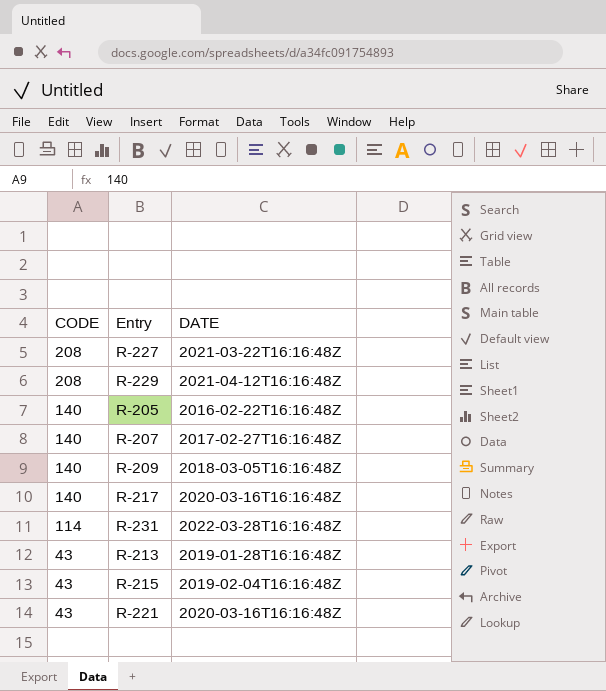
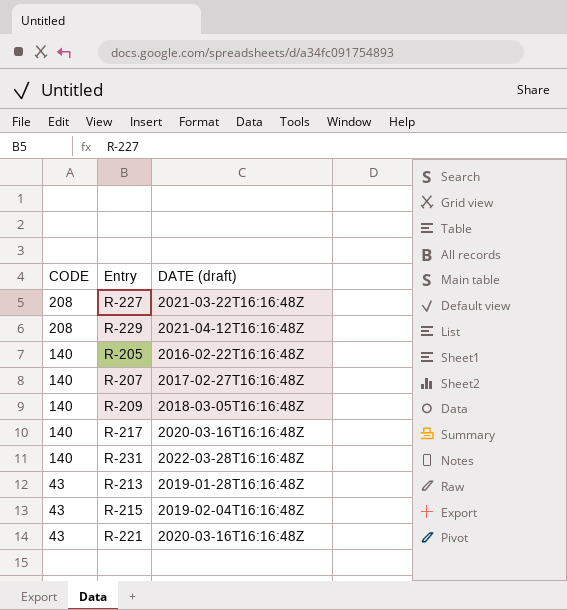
column name: DATE -> DATE (draft)
R-231 | CODE: 114 -> 140

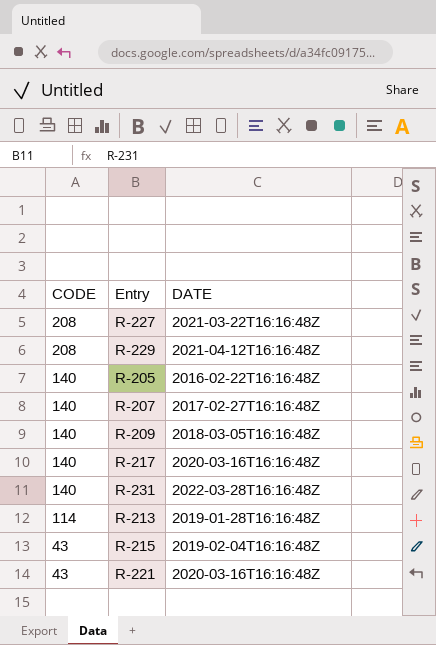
column name: DATE (draft) -> DATE
R-213 | CODE: 43 -> 114

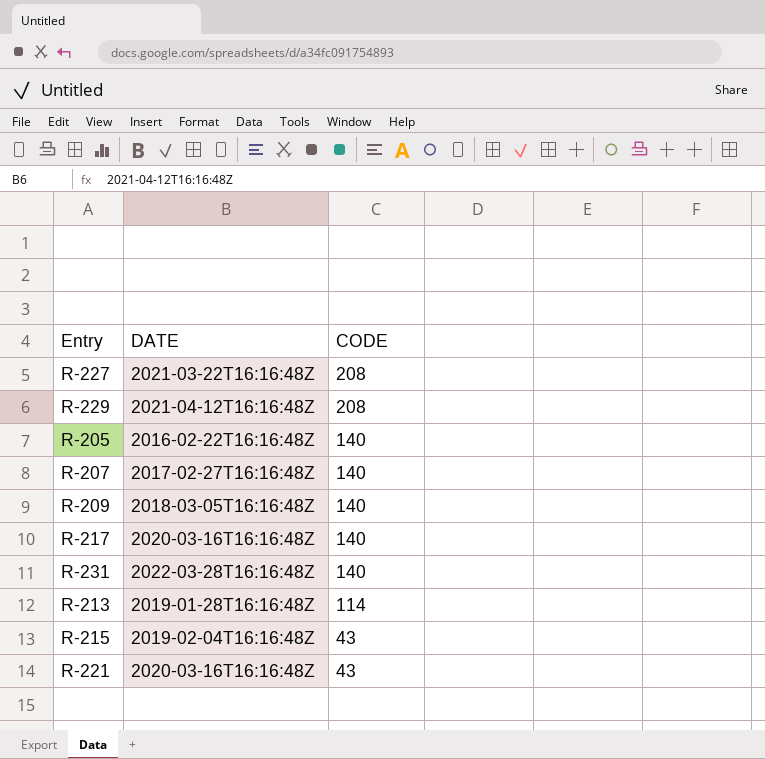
column CODE | position: 1 -> 3

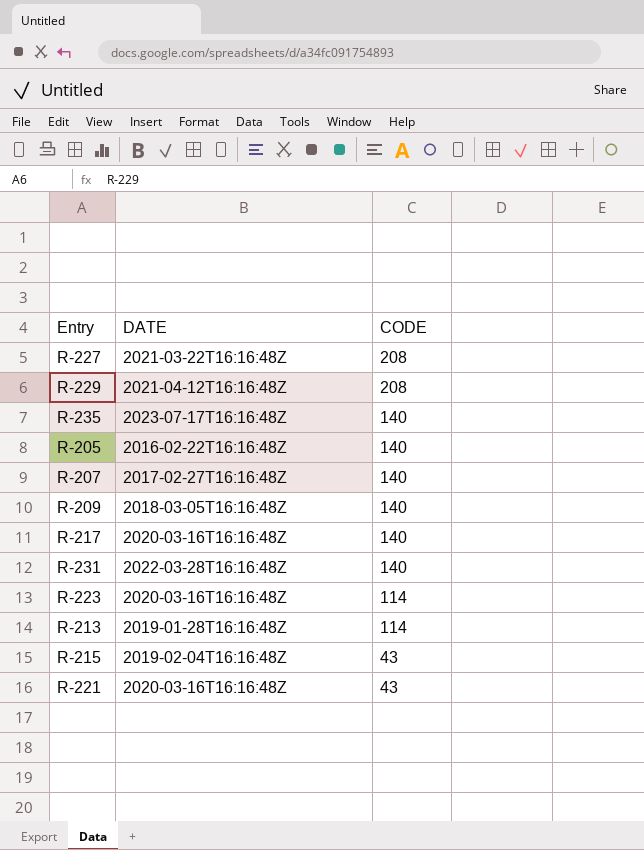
row R-235: none -> 2023-07-17T16:16:48Z | 140
row R-223: none -> 2020-03-16T16:16:48Z | 114

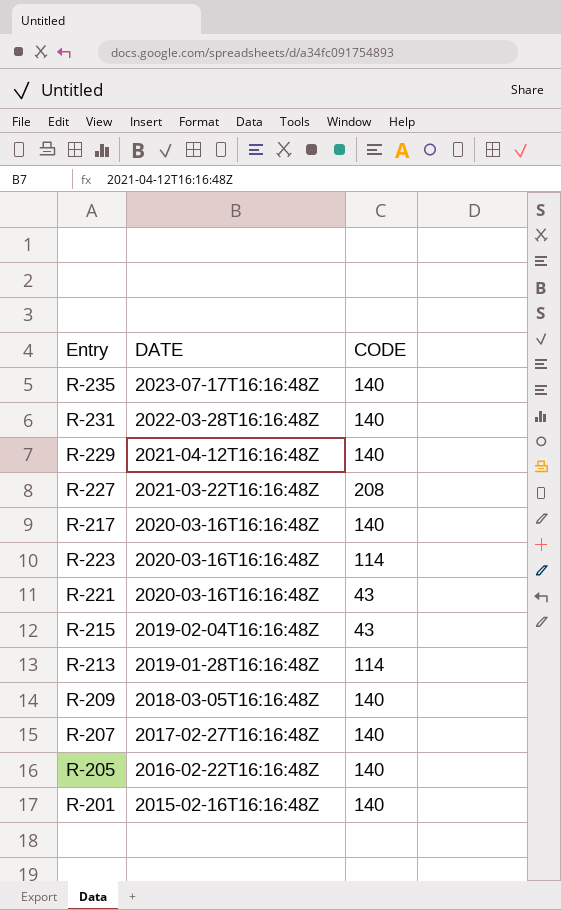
row order: CODE descending -> DATE descending
R-229 | CODE: 208 -> 140
row R-201: none -> 2015-02-16T16:16:48Z | 140

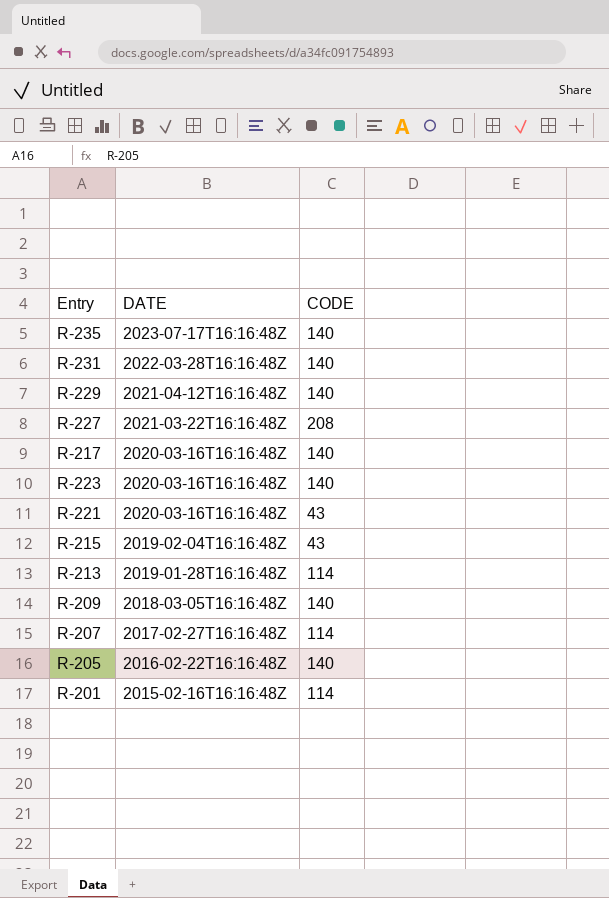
R-223 | CODE: 114 -> 140
R-207 | CODE: 140 -> 114
R-201 | CODE: 140 -> 114

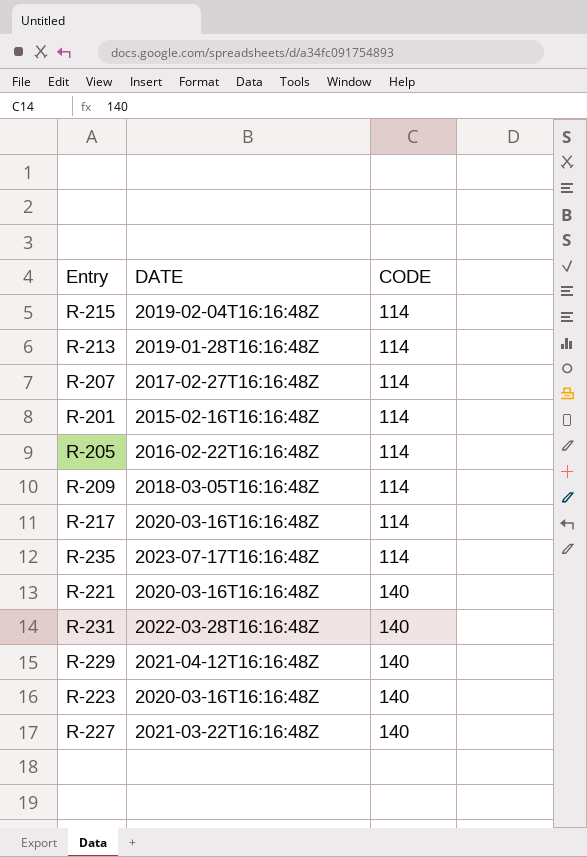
row order: DATE descending -> CODE ascending
R-215 | CODE: 43 -> 114
R-205 | CODE: 140 -> 114
R-209 | CODE: 140 -> 114
R-217 | CODE: 140 -> 114
R-235 | CODE: 140 -> 114
R-221 | CODE: 43 -> 140
R-227 | CODE: 208 -> 140

